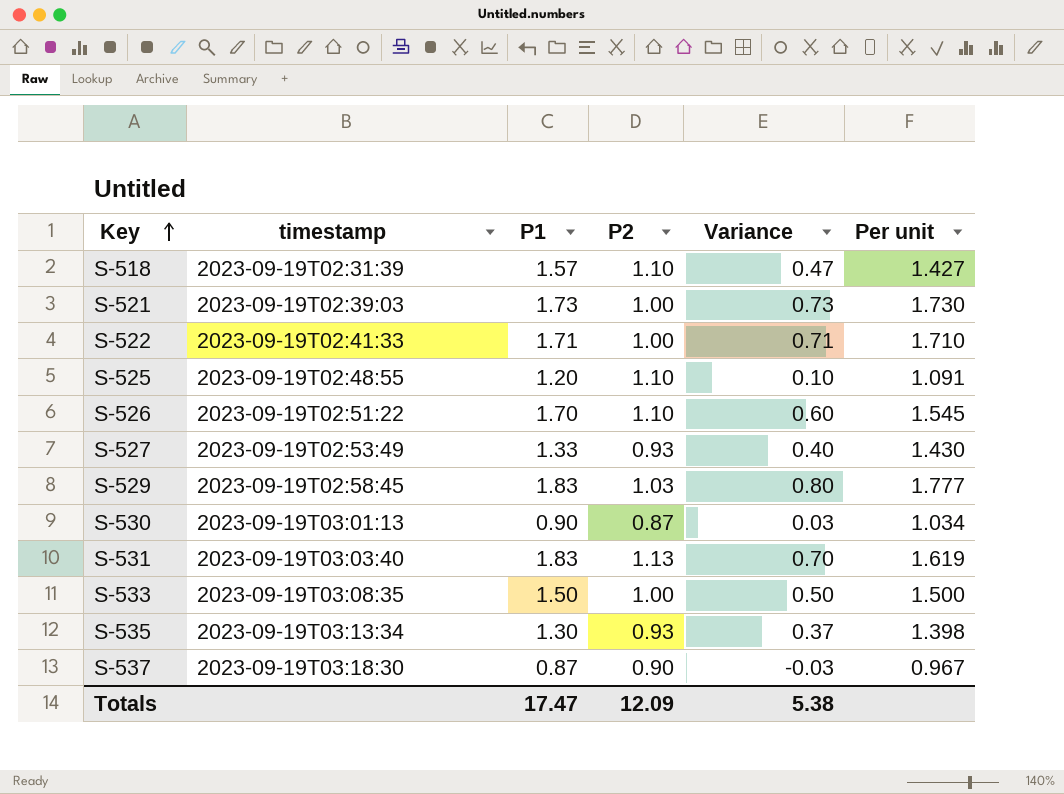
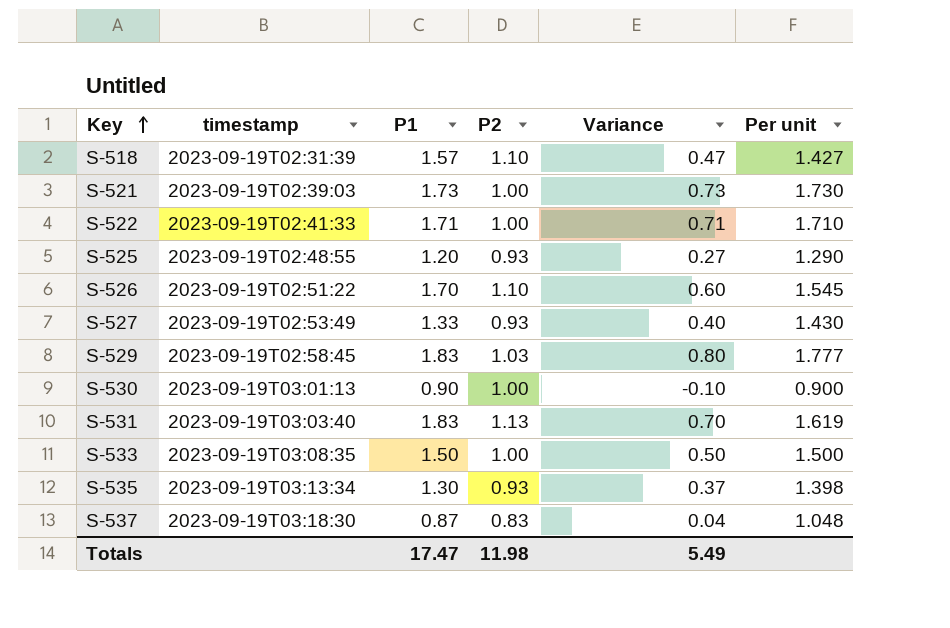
S-525 | P2: 1.10 -> 0.93
S-525 | Variance: 0.10 -> 0.27
S-525 | Per unit: 1.091 -> 1.290
S-530 | P2: 0.87 -> 1.00
S-530 | Variance: 0.03 -> -0.10
S-530 | Per unit: 1.034 -> 0.900
S-537 | P2: 0.90 -> 0.83
S-537 | Variance: -0.03 -> 0.04
S-537 | Per unit: 0.967 -> 1.048
Totals | P2: 12.09 -> 11.98
Totals | Variance: 5.38 -> 5.49

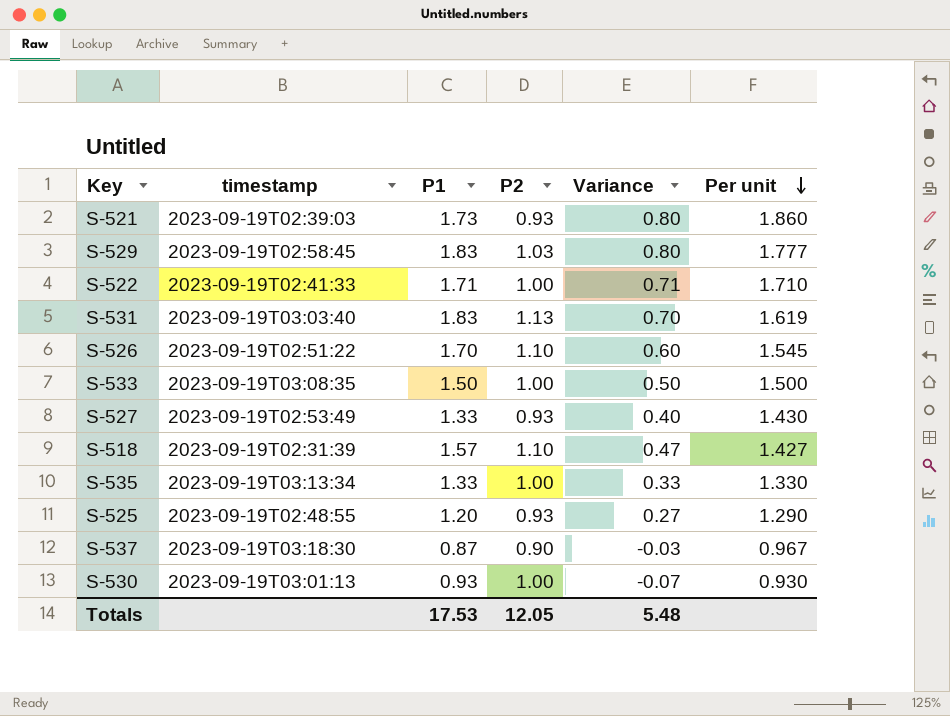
row order: Key ascending -> Per unit descending
S-521 | P2: 1.00 -> 0.93
S-521 | Variance: 0.73 -> 0.80
S-521 | Per unit: 1.730 -> 1.860
S-535 | P1: 1.30 -> 1.33
S-535 | P2: 0.93 -> 1.00
S-535 | Variance: 0.37 -> 0.33
S-535 | Per unit: 1.398 -> 1.330
S-537 | P2: 0.83 -> 0.90
S-537 | Variance: 0.04 -> -0.03
S-537 | Per unit: 1.048 -> 0.967
S-530 | P1: 0.90 -> 0.93
S-530 | Variance: -0.10 -> -0.07
S-530 | Per unit: 0.900 -> 0.930
Totals | P1: 17.47 -> 17.53
Totals | P2: 11.98 -> 12.05
Totals | Variance: 5.49 -> 5.48

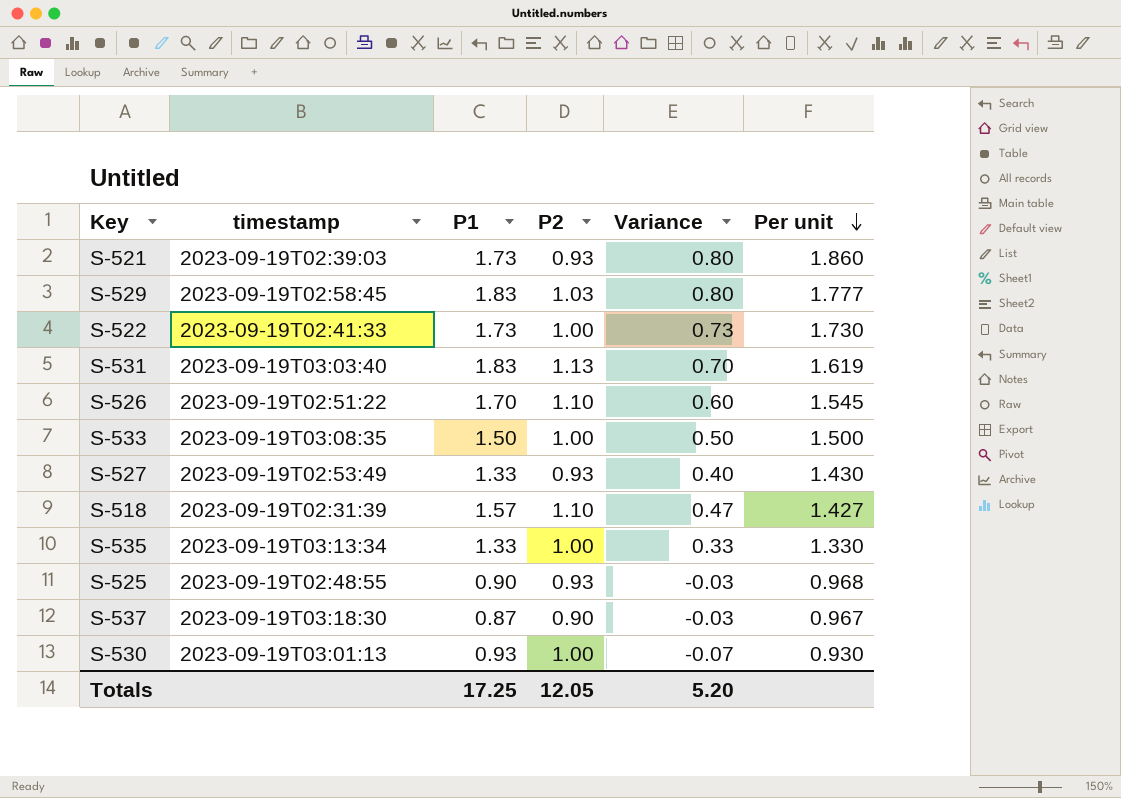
S-522 | P1: 1.71 -> 1.73
S-522 | Variance: 0.71 -> 0.73
S-522 | Per unit: 1.710 -> 1.730
S-525 | P1: 1.20 -> 0.90
S-525 | Variance: 0.27 -> -0.03
S-525 | Per unit: 1.290 -> 0.968
Totals | P1: 17.53 -> 17.25
Totals | Variance: 5.48 -> 5.20

